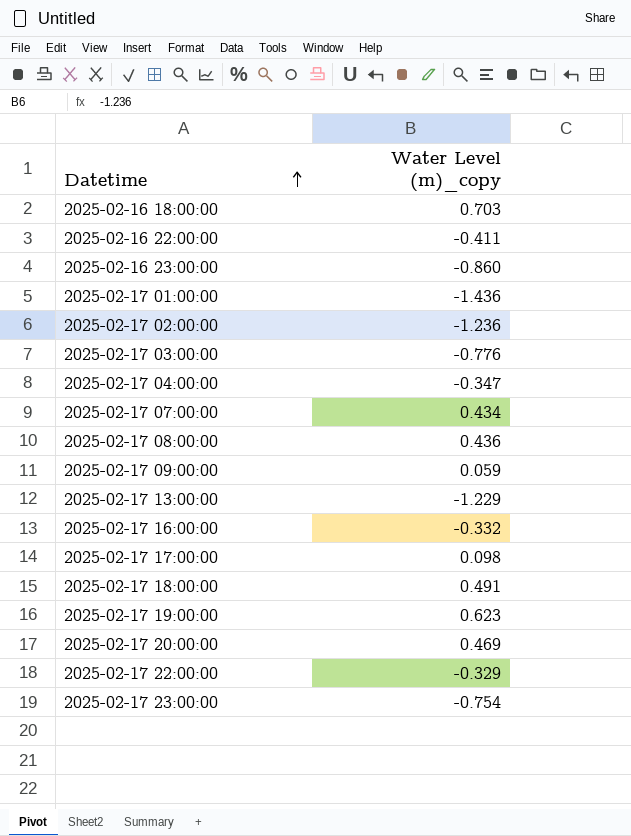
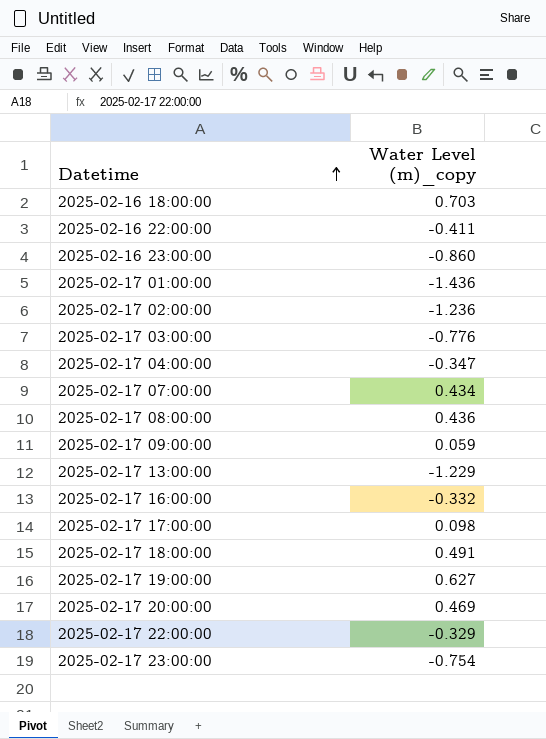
2025-02-17 19:00:00 | Water Level (m)_copy: 0.623 -> 0.627

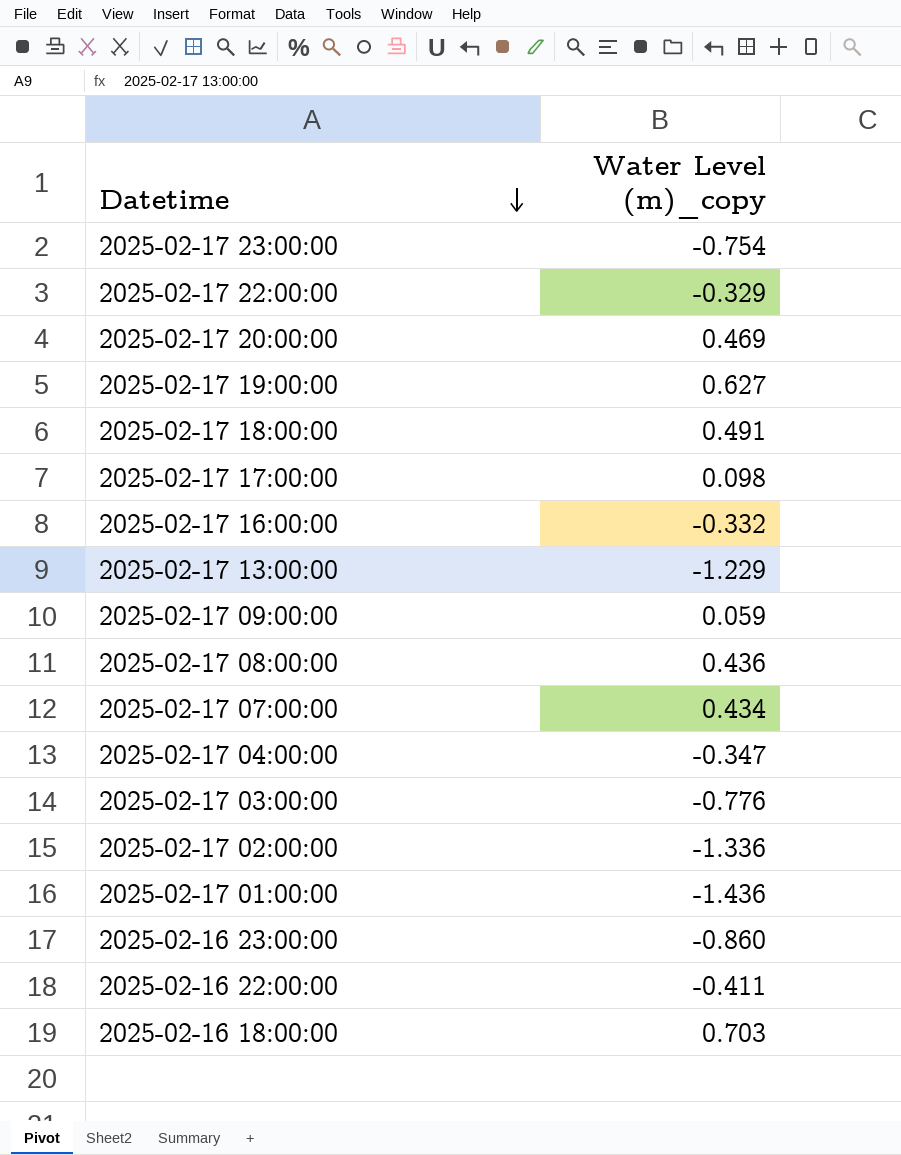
row order: Datetime ascending -> Datetime descending
2025-02-17 02:00:00 | Water Level (m)_copy: -1.236 -> -1.336

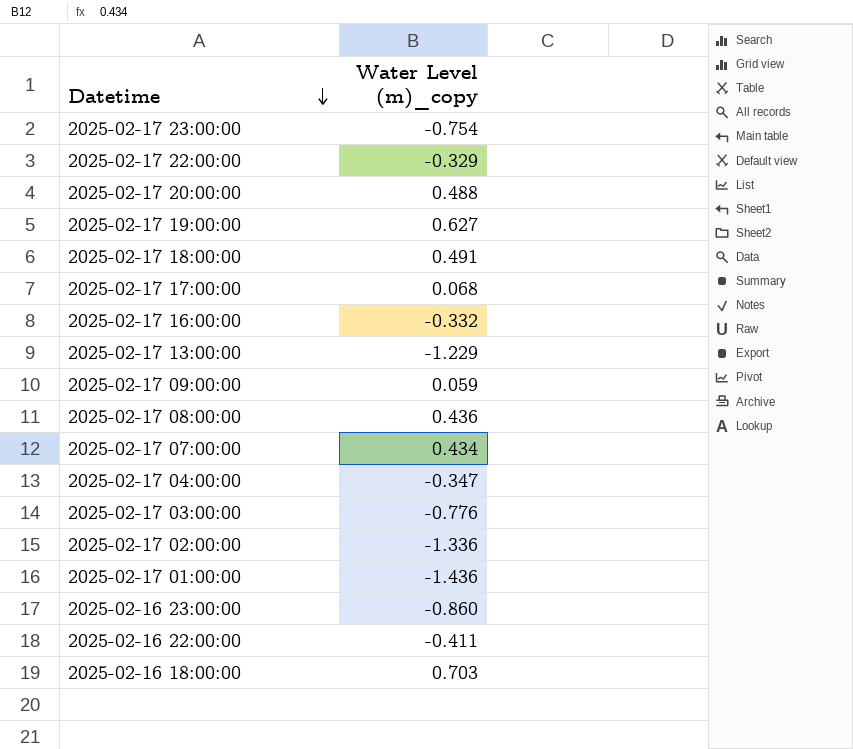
2025-02-17 20:00:00 | Water Level (m)_copy: 0.469 -> 0.488
2025-02-17 17:00:00 | Water Level (m)_copy: 0.098 -> 0.068

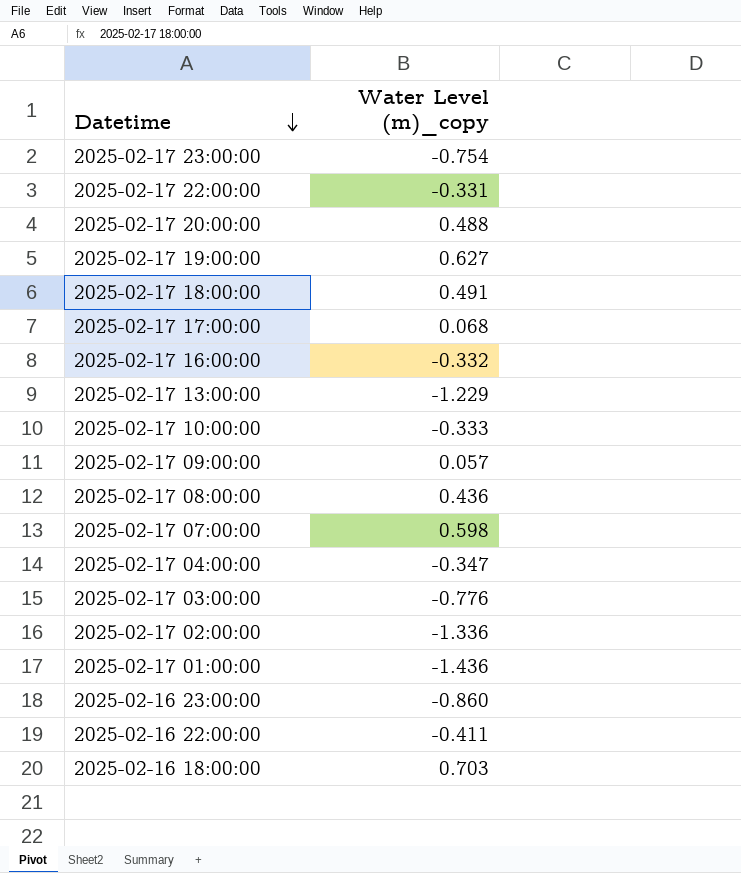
2025-02-17 22:00:00 | Water Level (m)_copy: -0.329 -> -0.331
row 2025-02-17 10:00:00: none -> -0.333
2025-02-17 09:00:00 | Water Level (m)_copy: 0.059 -> 0.057
2025-02-17 07:00:00 | Water Level (m)_copy: 0.434 -> 0.598

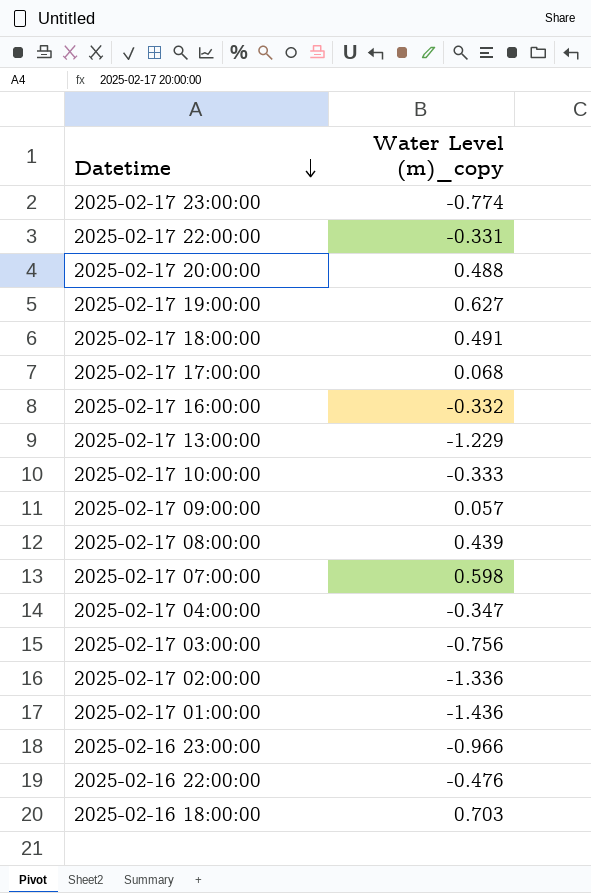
2025-02-17 23:00:00 | Water Level (m)_copy: -0.754 -> -0.774
2025-02-17 08:00:00 | Water Level (m)_copy: 0.436 -> 0.439
2025-02-17 03:00:00 | Water Level (m)_copy: -0.776 -> -0.756
2025-02-16 23:00:00 | Water Level (m)_copy: -0.860 -> -0.966
2025-02-16 22:00:00 | Water Level (m)_copy: -0.411 -> -0.476

